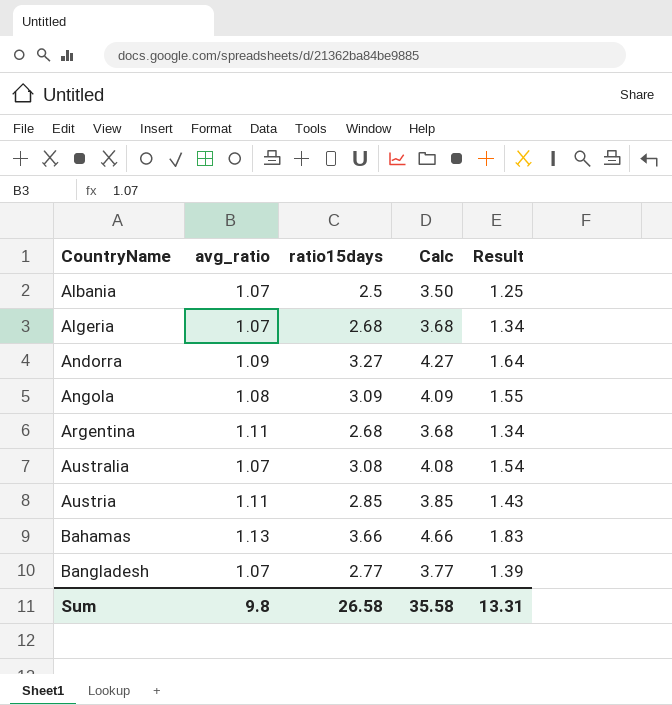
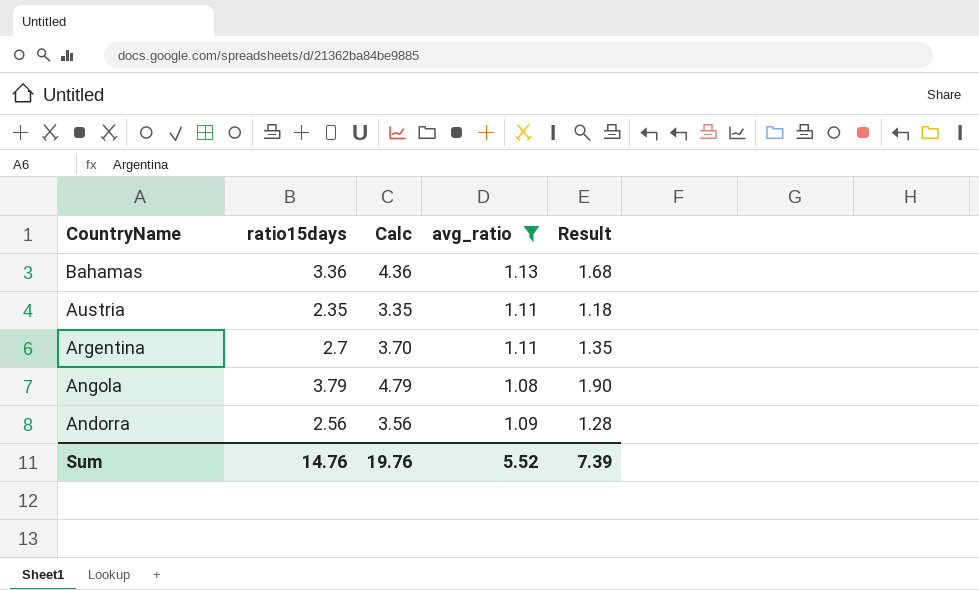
filter: none -> avg_ratio != 1.07
row order: CountryName ascending -> CountryName descending
column avg_ratio | position: 2 -> 4
Bahamas | ratio15days: 3.66 -> 3.36
Bahamas | Calc: 4.66 -> 4.36
Bahamas | Result: 1.83 -> 1.68
Austria | ratio15days: 2.85 -> 2.35
Austria | Calc: 3.85 -> 3.35
Austria | Result: 1.43 -> 1.18
Argentina | ratio15days: 2.68 -> 2.7
Argentina | Calc: 3.68 -> 3.70
Argentina | Result: 1.34 -> 1.35
Angola | ratio15days: 3.09 -> 3.79
Angola | Calc: 4.09 -> 4.79
Angola | Result: 1.55 -> 1.90
Andorra | ratio15days: 3.27 -> 2.56
Andorra | Calc: 4.27 -> 3.56
Andorra | Result: 1.64 -> 1.28
Sum | ratio15days: 26.58 -> 14.76
Sum | Calc: 35.58 -> 19.76
Sum | avg_ratio: 9.8 -> 5.52
Sum | Result: 13.31 -> 7.39

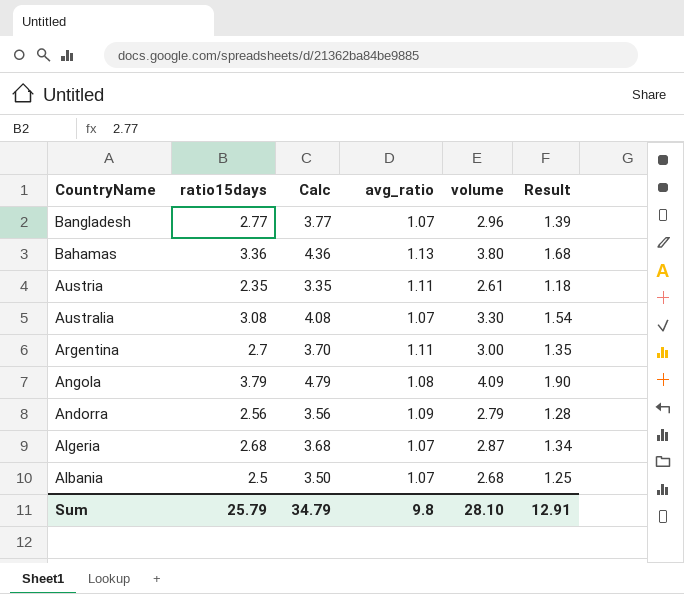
filter: avg_ratio != 1.07 -> none
column volume | formula: none -> [ratio15days] * [avg_ratio]
Sum | ratio15days: 14.76 -> 25.79
Sum | Calc: 19.76 -> 34.79
Sum | avg_ratio: 5.52 -> 9.8
Sum | Result: 7.39 -> 12.91

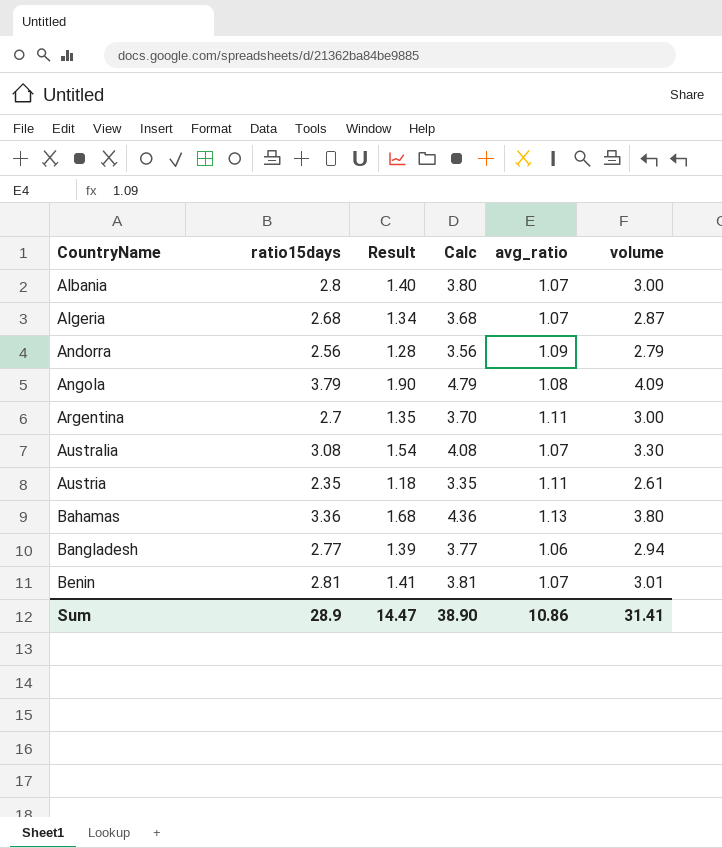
row order: CountryName descending -> CountryName ascending
column Result | position: 6 -> 3
Albania | ratio15days: 2.5 -> 2.8
Albania | Result: 1.25 -> 1.40
Albania | Calc: 3.50 -> 3.80
Albania | volume: 2.68 -> 3.00
Bangladesh | avg_ratio: 1.07 -> 1.06
Bangladesh | volume: 2.96 -> 2.94
row Benin: none -> 2.81 | 1.41 | 3.81 | 1.07 | 3.01
Sum | ratio15days: 25.79 -> 28.9
Sum | Result: 12.91 -> 14.47
Sum | Calc: 34.79 -> 38.90
Sum | avg_ratio: 9.8 -> 10.86
Sum | volume: 28.10 -> 31.41

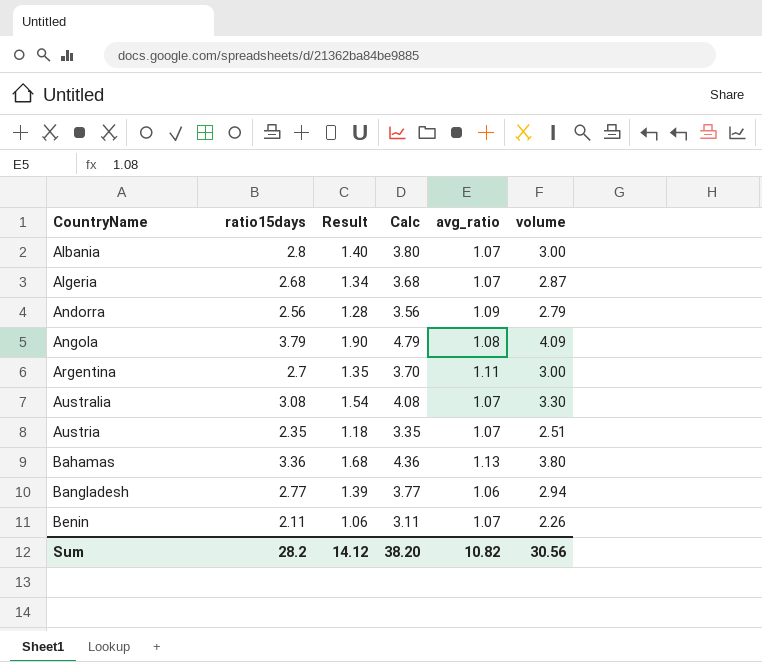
Austria | avg_ratio: 1.11 -> 1.07
Austria | volume: 2.61 -> 2.51
Benin | ratio15days: 2.81 -> 2.11
Benin | Result: 1.41 -> 1.06
Benin | Calc: 3.81 -> 3.11
Benin | volume: 3.01 -> 2.26
Sum | ratio15days: 28.9 -> 28.2
Sum | Result: 14.47 -> 14.12
Sum | Calc: 38.90 -> 38.20
Sum | avg_ratio: 10.86 -> 10.82
Sum | volume: 31.41 -> 30.56

